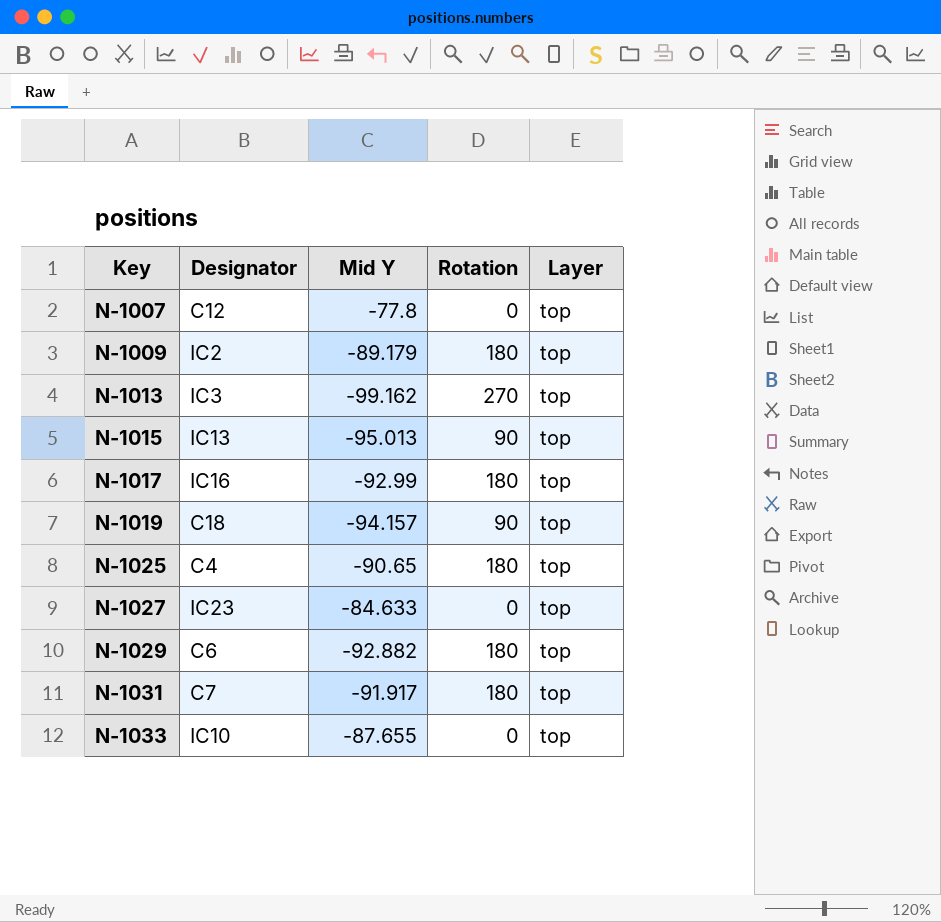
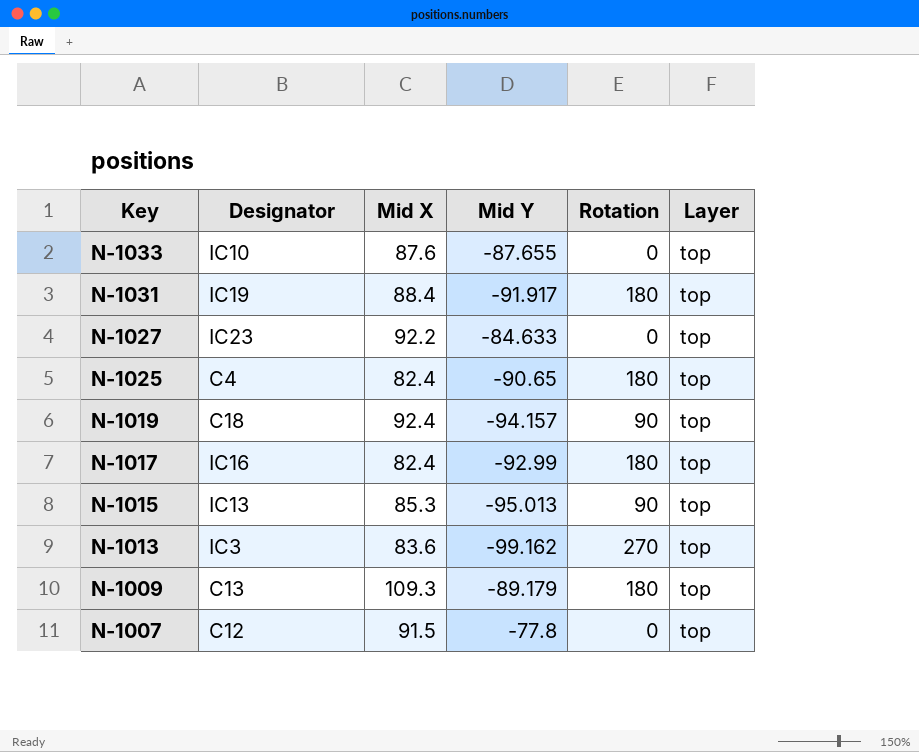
row order: Key ascending -> Key descending
column Mid X | position: none -> 3
row N-1029: C6 | -92.882 | 180 | top -> none
N-1031 | Designator: C7 -> IC19
N-1009 | Designator: IC2 -> C13

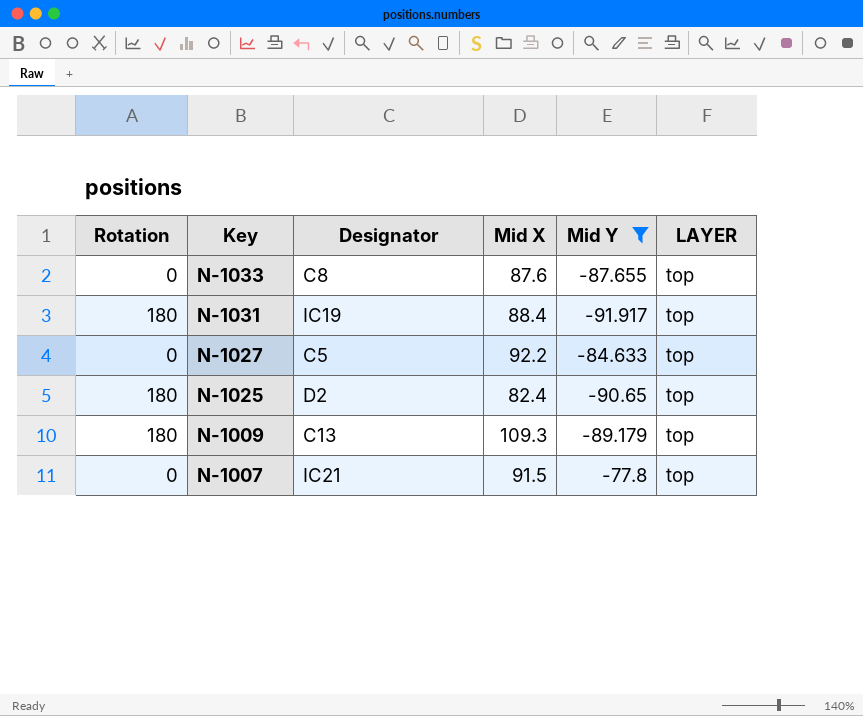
filter: none -> Mid Y >= -91.917
column Rotation | position: 5 -> 1
column name: Layer -> LAYER
N-1033 | Designator: IC10 -> C8
N-1027 | Designator: IC23 -> C5
N-1025 | Designator: C4 -> D2
N-1007 | Designator: C12 -> IC21

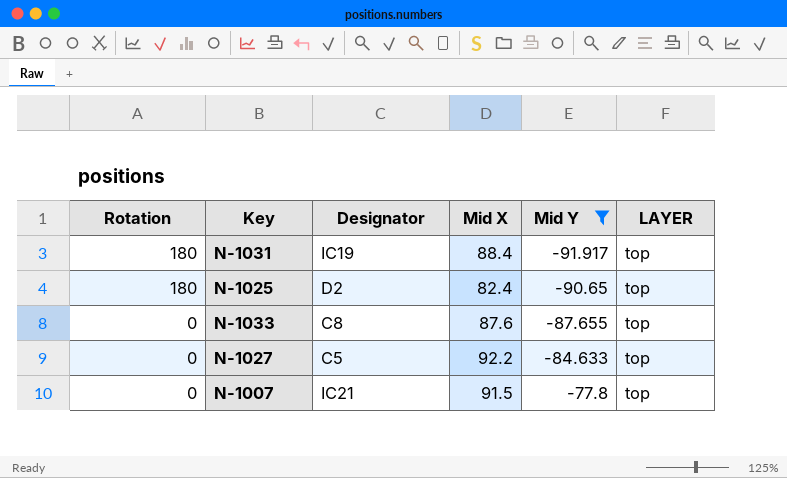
row order: Key descending -> Rotation descending
row N-1009: 180 | C13 | 109.3 | -89.179 | top -> none

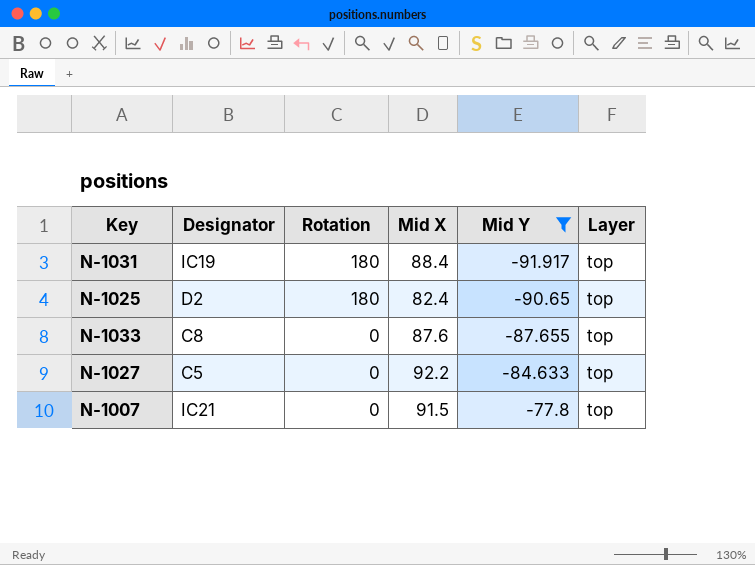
column Rotation | position: 1 -> 3
column name: LAYER -> Layer

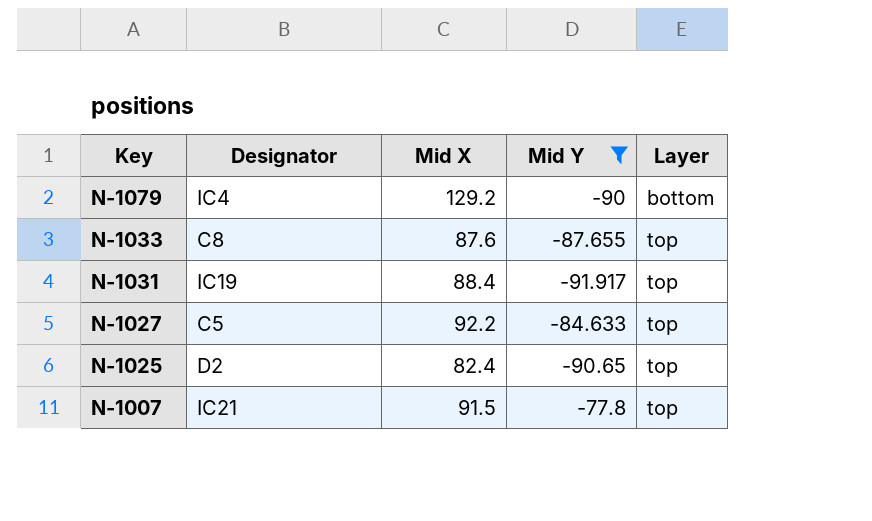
row order: Rotation descending -> Key descending
column Rotation | position: 3 -> none
row N-1079: none -> IC4 | 129.2 | -90 | bottom

